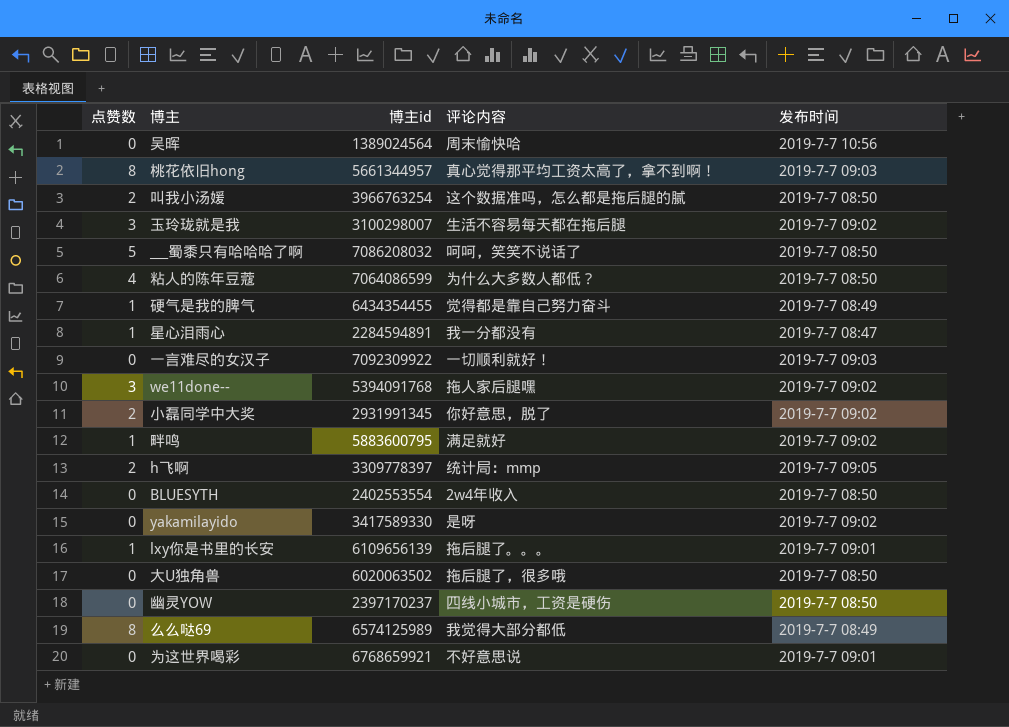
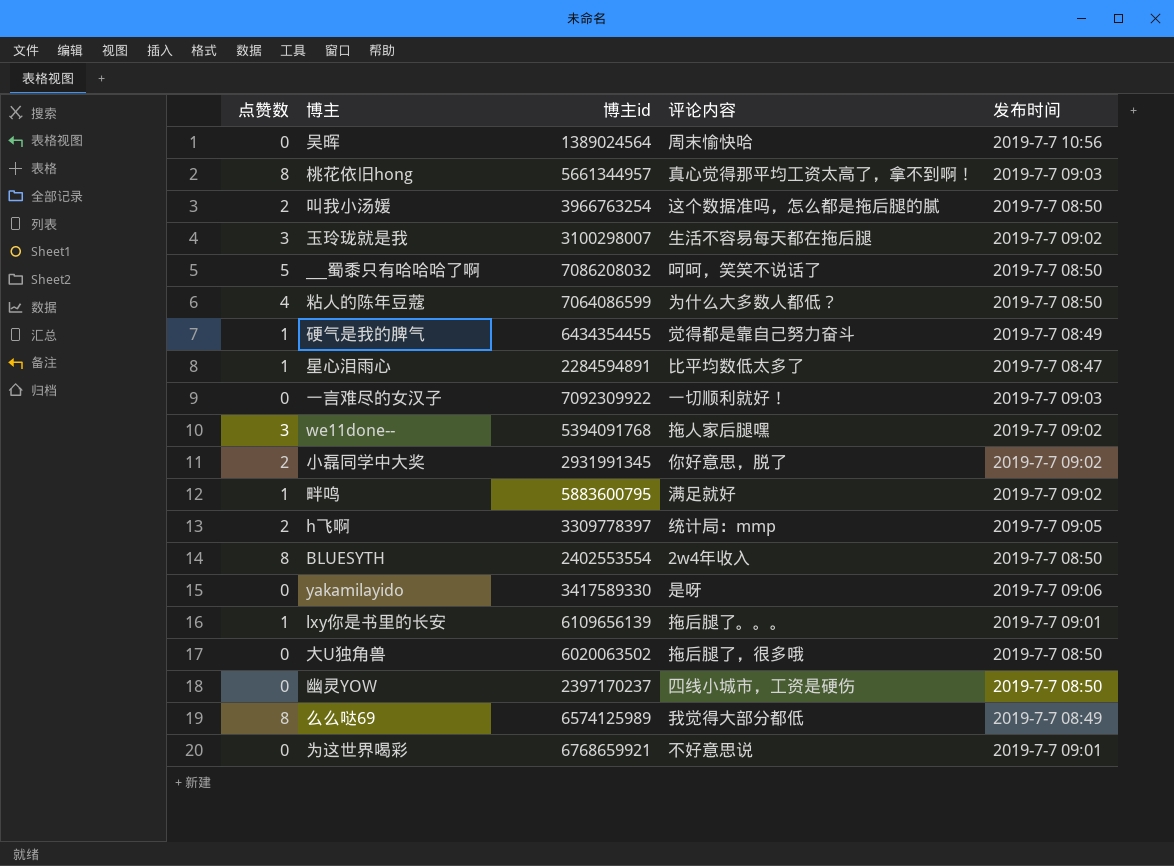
星心泪雨心 | 评论内容: 我一分都没有 -> 比平均数低太多了
BLUESYTH | 点赞数: 0 -> 8
yakamilayido | 发布时间: 2019-7-7 09:02 -> 2019-7-7 09:06

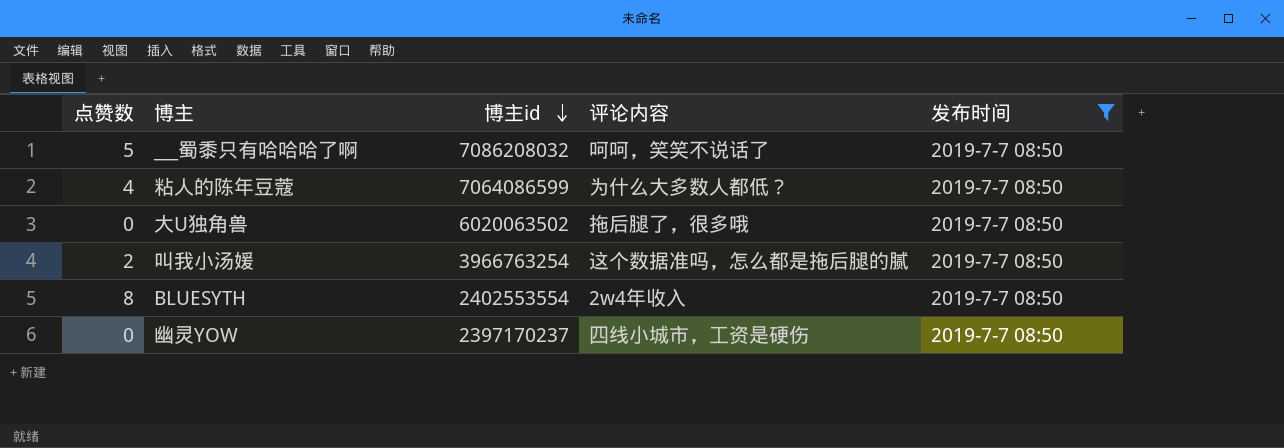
filter: none -> 发布时间 = 2019-7-7 08:50
row order: none -> 博主id descending

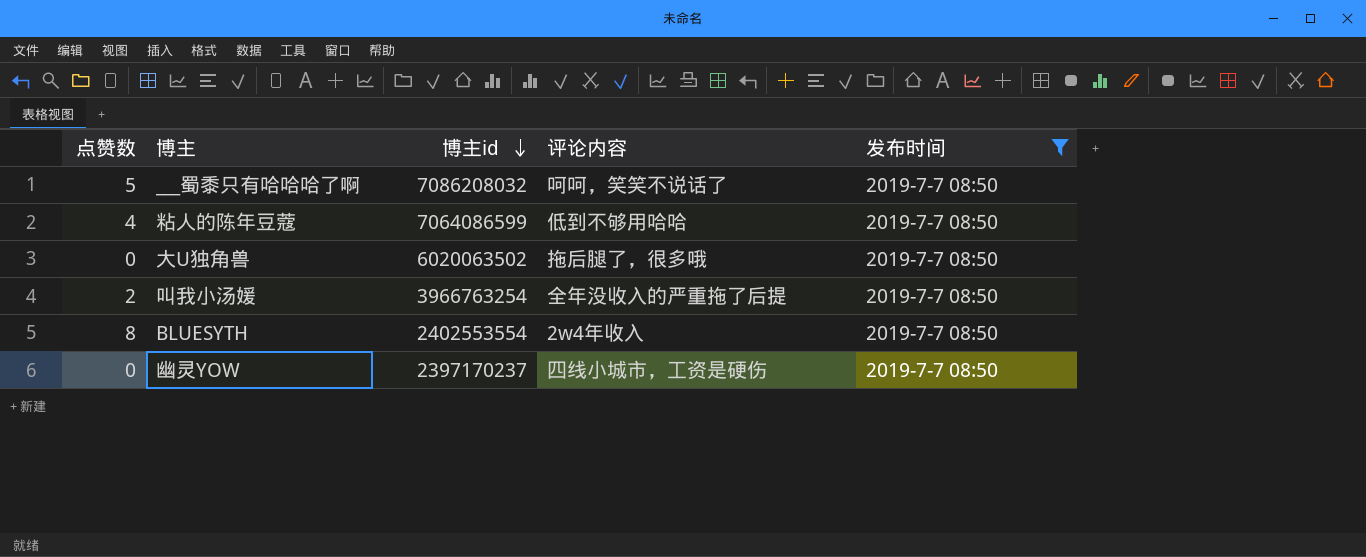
粘人的陈年豆蔻 | 评论内容: 为什么大多数人都低？ -> 低到不够用哈哈
叫我小汤媛 | 评论内容: 这个数据准吗，怎么都是拖后腿的腻 -> 全年没收入的严重拖了后提

